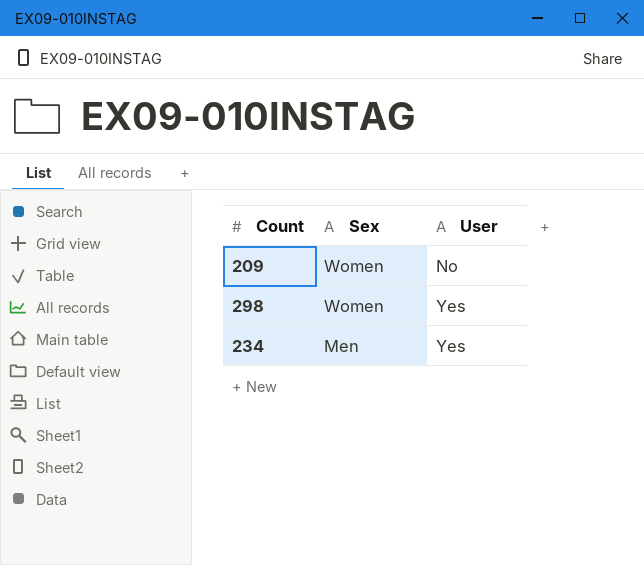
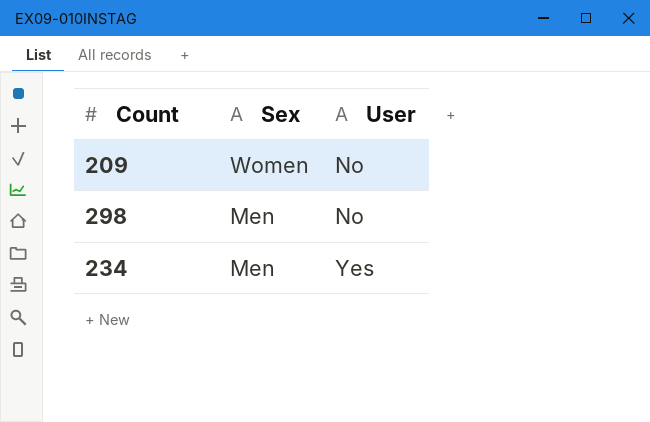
298 | Sex: Women -> Men
298 | User: Yes -> No

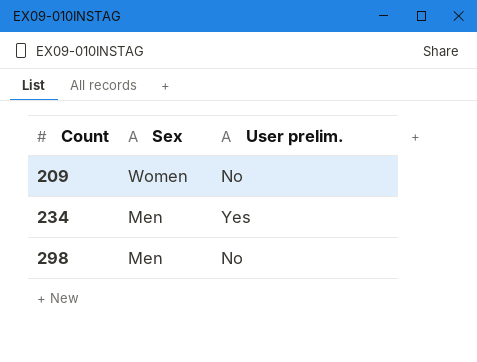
row order: Sex descending -> Count ascending
column name: User -> User prelim.

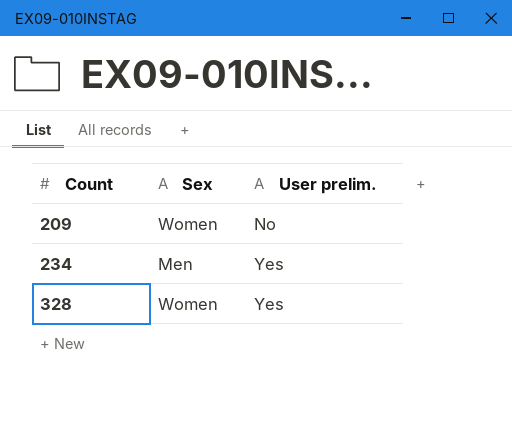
row 298: Men | No -> none
row 328: none -> Women | Yes

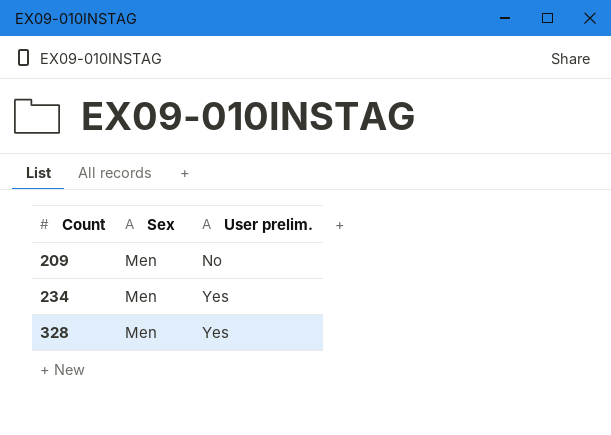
209 | Sex: Women -> Men
328 | Sex: Women -> Men

